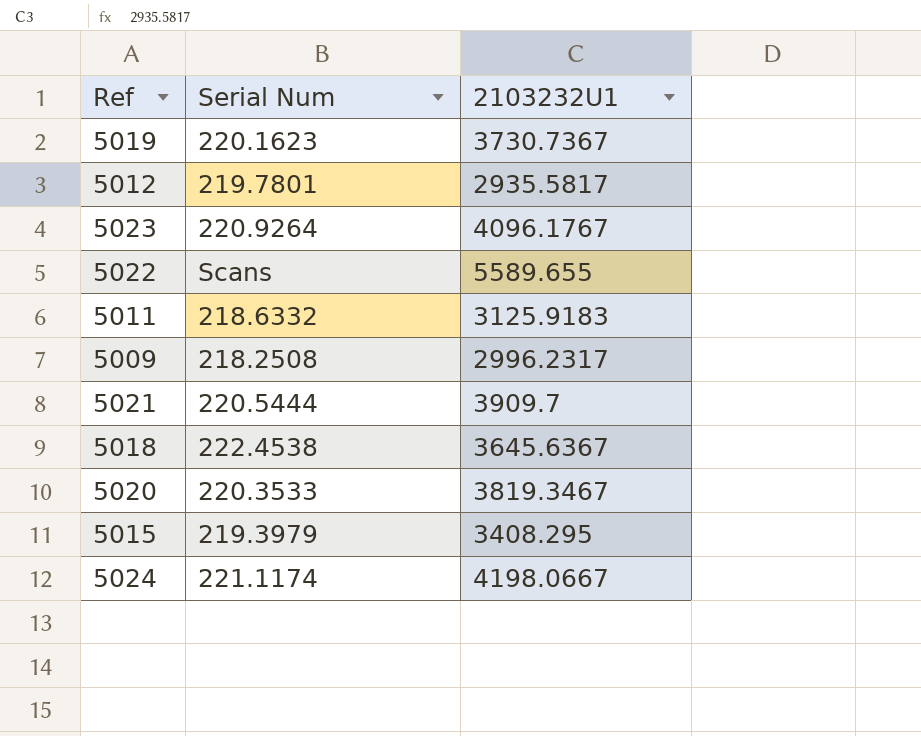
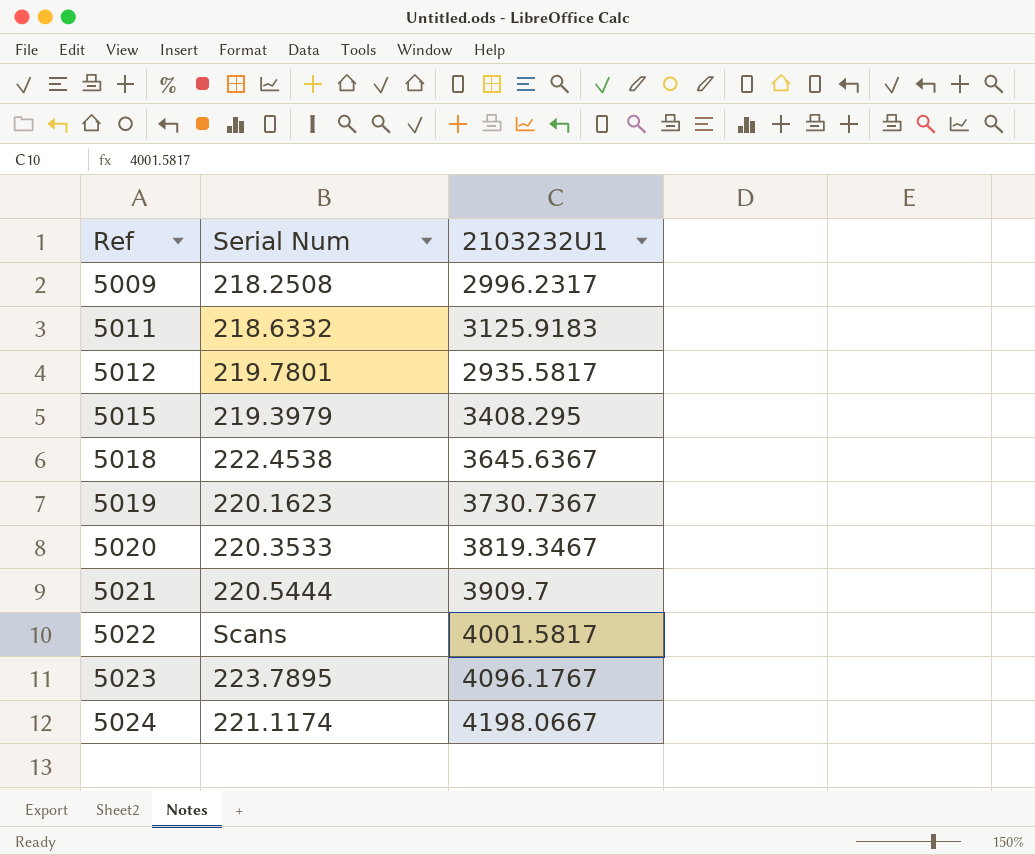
row order: none -> Ref ascending
5022 | 2103232U1: 5589.655 -> 4001.5817
5023 | Serial Num: 220.9264 -> 223.7895

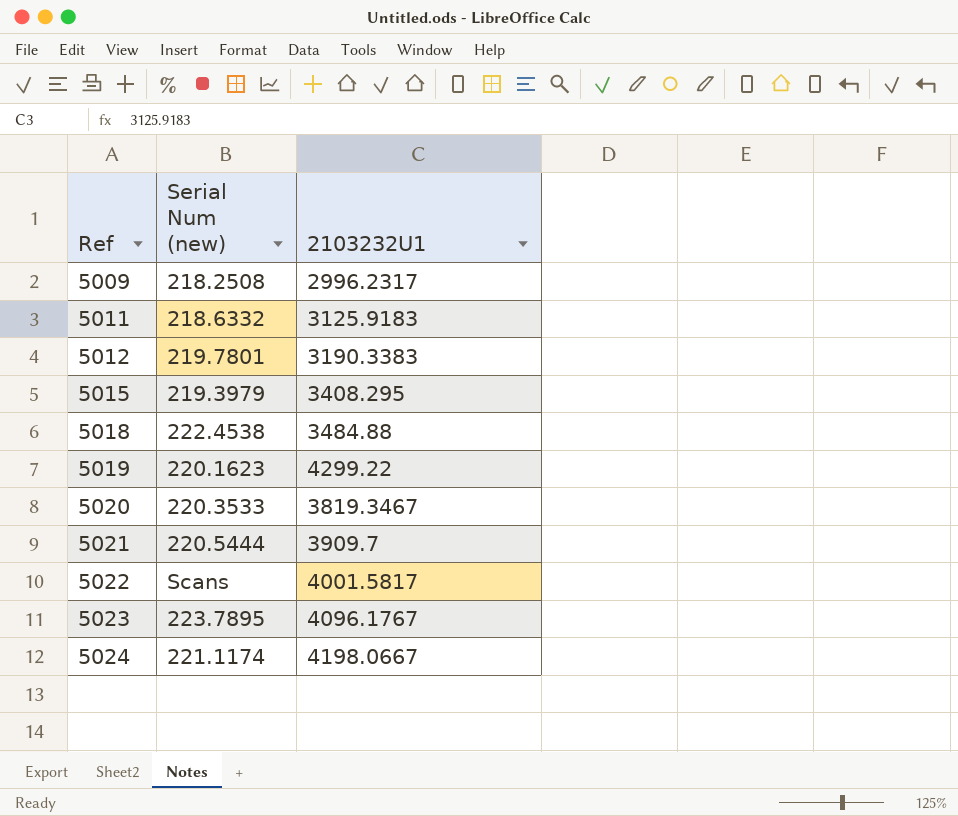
column name: Serial Num -> Serial Num (new)
5012 | 2103232U1: 2935.5817 -> 3190.3383
5018 | 2103232U1: 3645.6367 -> 3484.88
5019 | 2103232U1: 3730.7367 -> 4299.22

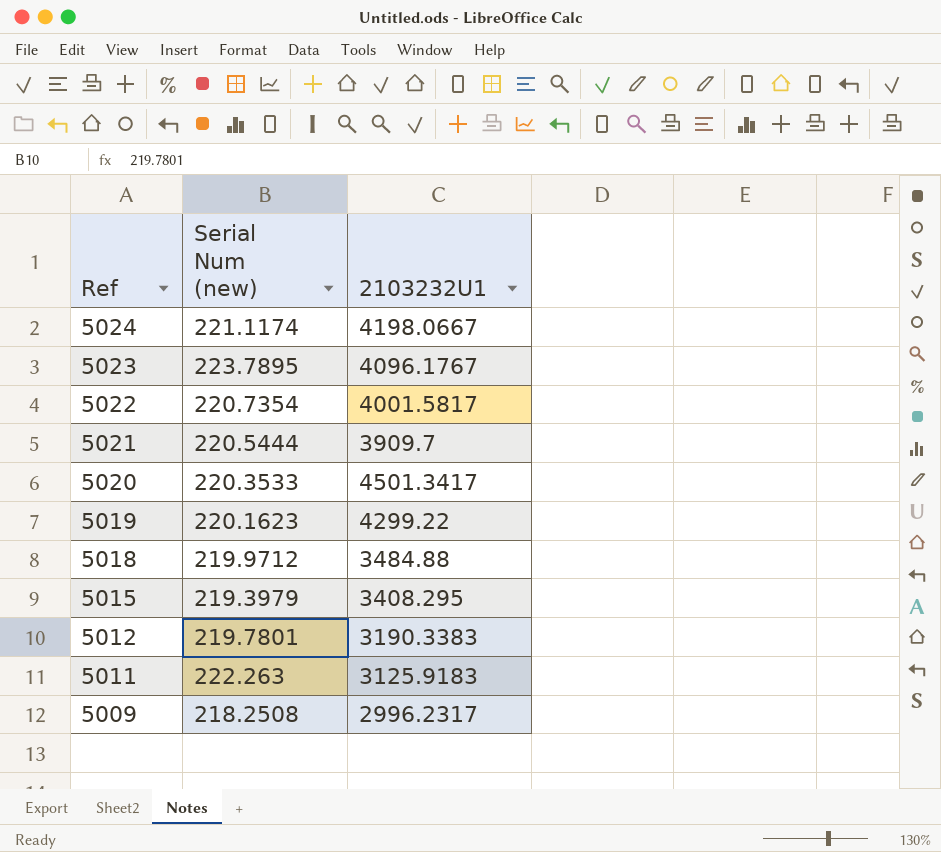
row order: Ref ascending -> Ref descending
5022 | Serial Num (new): Scans -> 220.7354
5020 | 2103232U1: 3819.3467 -> 4501.3417
5018 | Serial Num (new): 222.4538 -> 219.9712
5011 | Serial Num (new): 218.6332 -> 222.263

